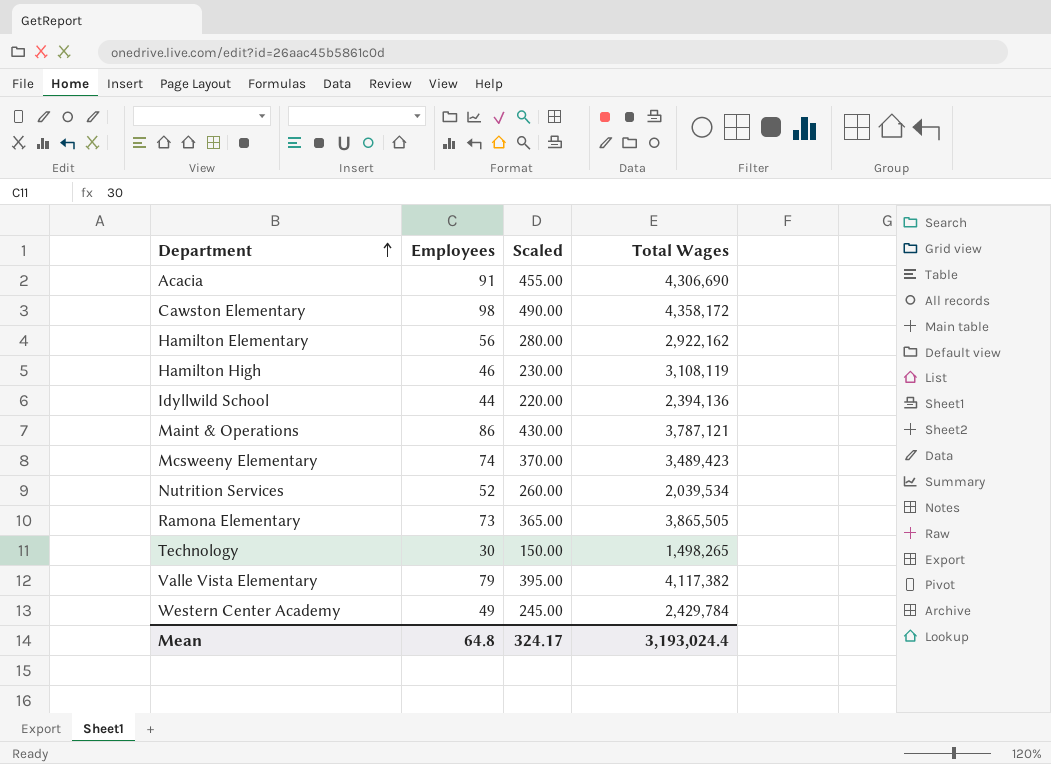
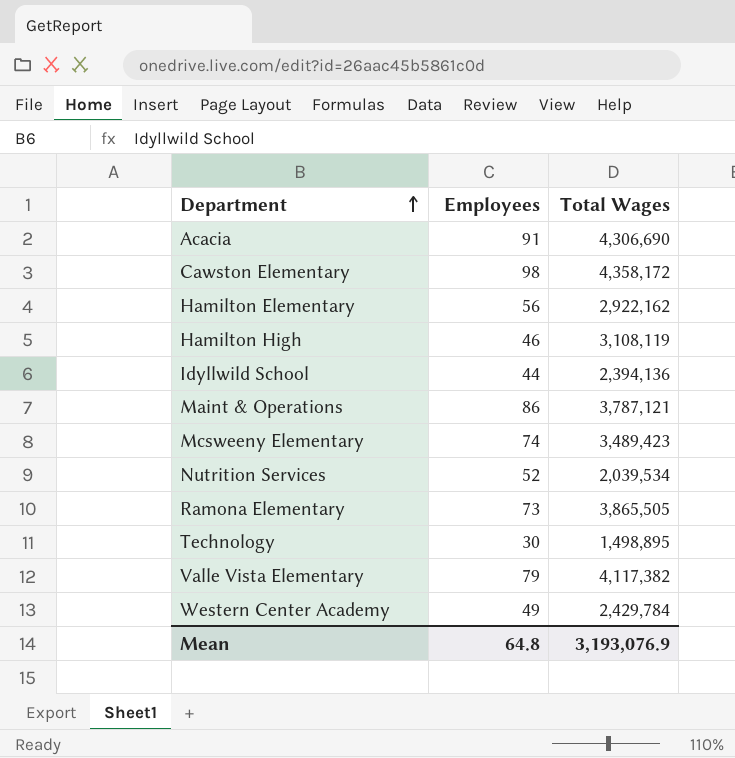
column Scaled | formula: [Employees] * 5 -> none
Technology | Total Wages: 1,498,265 -> 1,498,895
Mean | Total Wages: 3,193,024.4 -> 3,193,076.9

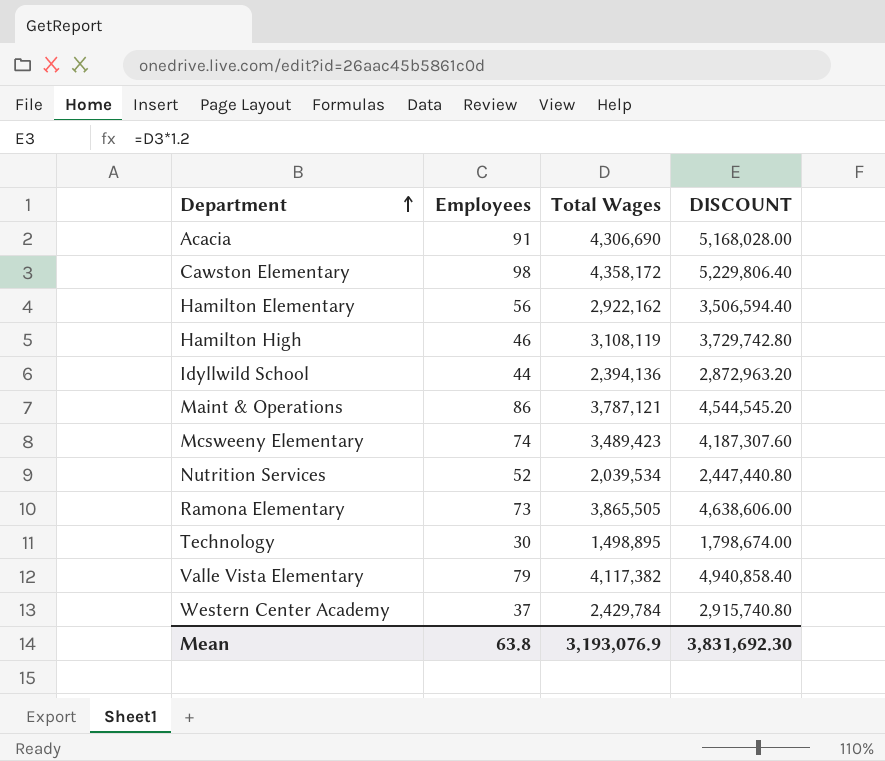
column DISCOUNT | formula: none -> [Total Wages] * 1.2
Western Center Academy | Employees: 49 -> 37
Mean | Employees: 64.8 -> 63.8

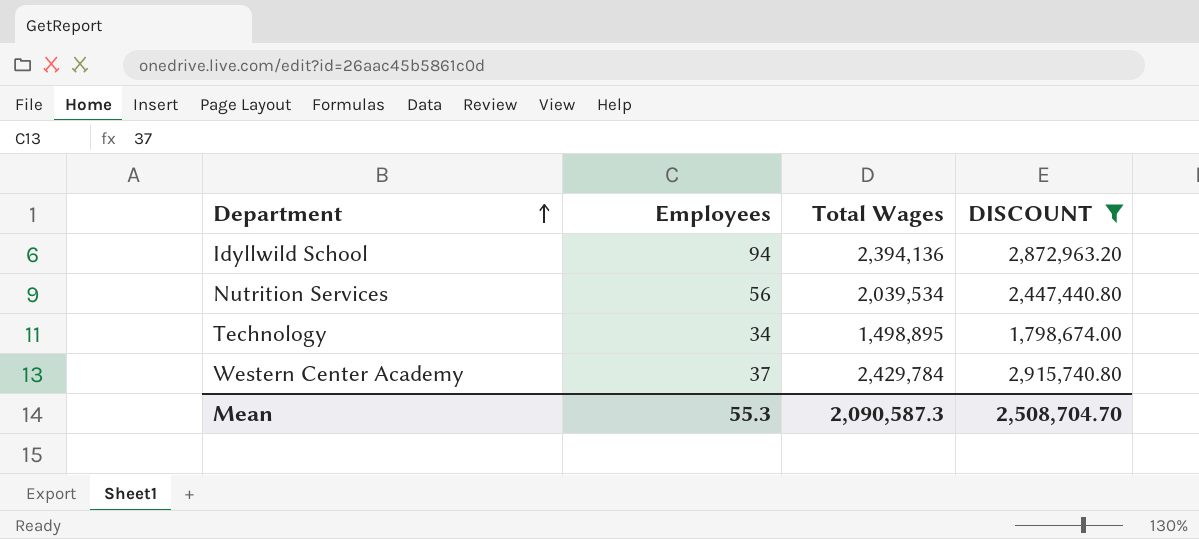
filter: none -> DISCOUNT <= 2,915,740.80
Idyllwild School | Employees: 44 -> 94
Nutrition Services | Employees: 52 -> 56
Technology | Employees: 30 -> 34
Mean | Employees: 63.8 -> 55.3
Mean | Total Wages: 3,193,076.9 -> 2,090,587.3
Mean | DISCOUNT: 3,831,692.30 -> 2,508,704.70

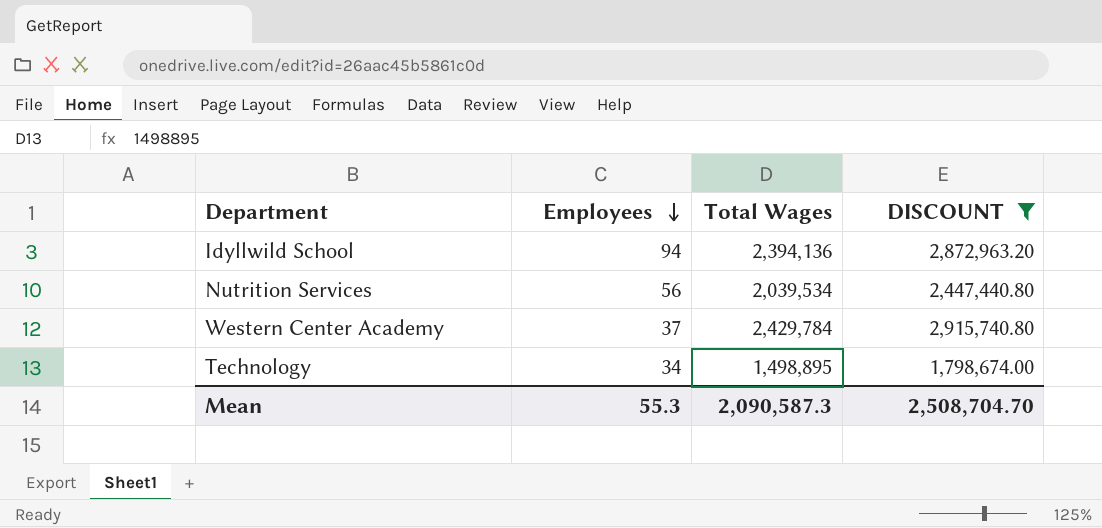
row order: Department ascending -> Employees descending

